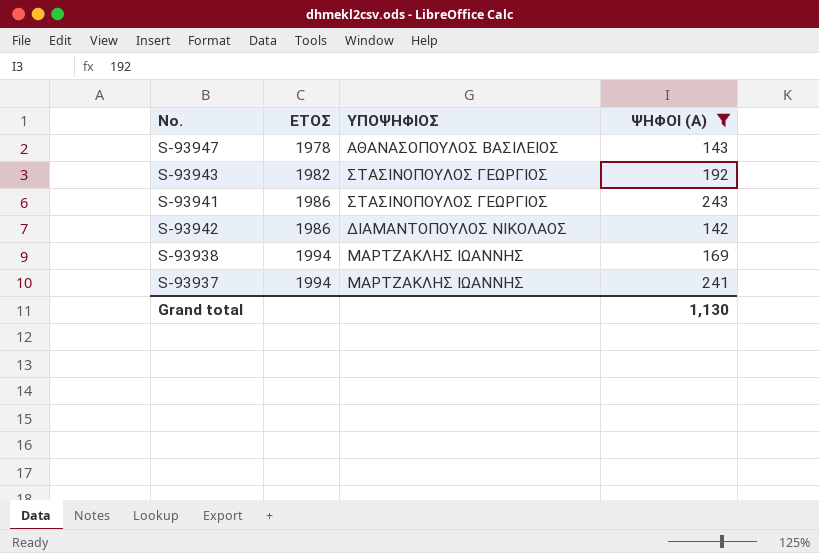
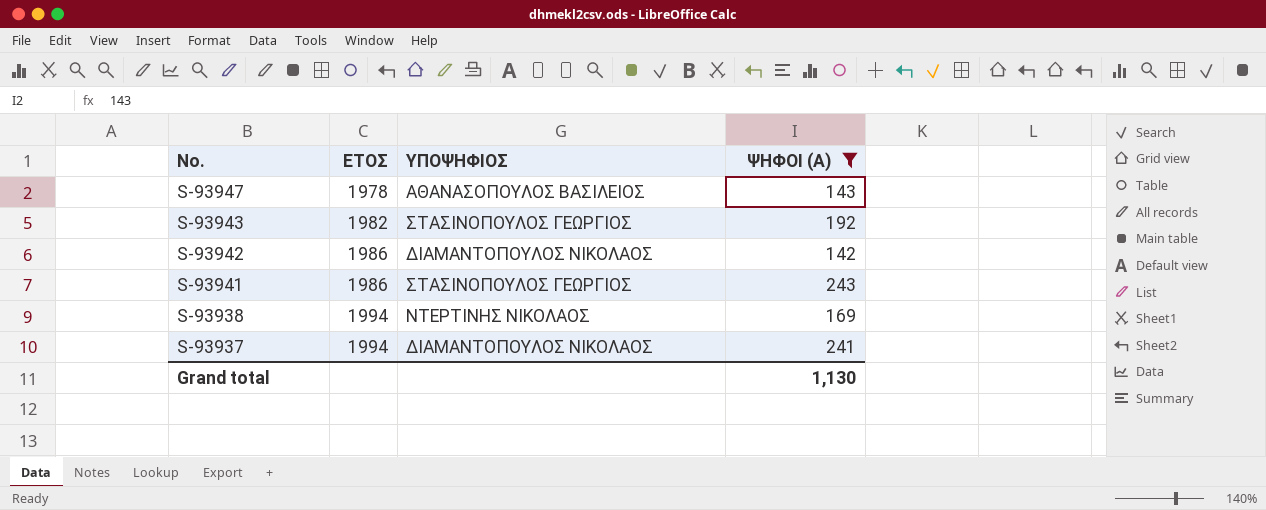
row order: ΕΤΟΣ ascending -> No. descending
S-93938 | ΥΠΟΨΗΦΙΟΣ: ΜΑΡΤΖΑΚΛΗΣ ΙΩΑΝΝΗΣ -> ΝΤΕΡΤΙΝΗΣ ΝΙΚΟΛΑΟΣ
S-93937 | ΥΠΟΨΗΦΙΟΣ: ΜΑΡΤΖΑΚΛΗΣ ΙΩΑΝΝΗΣ -> ΔΙΑΜΑΝΤΟΠΟΥΛΟΣ ΝΙΚΟΛΑΟΣ

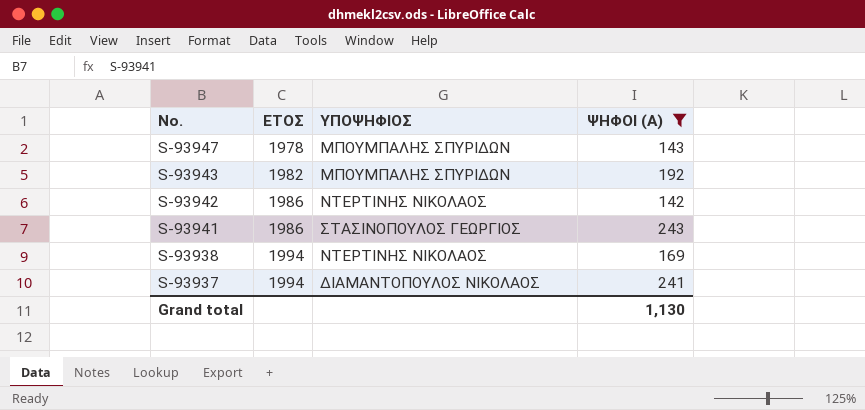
S-93947 | ΥΠΟΨΗΦΙΟΣ: ΑΘΑΝΑΣΟΠΟΥΛΟΣ ΒΑΣΙΛΕΙΟΣ -> ΜΠΟΥΜΠΑΛΗΣ ΣΠΥΡΙΔΩΝ
S-93943 | ΥΠΟΨΗΦΙΟΣ: ΣΤΑΣΙΝΟΠΟΥΛΟΣ ΓΕΩΡΓΙΟΣ -> ΜΠΟΥΜΠΑΛΗΣ ΣΠΥΡΙΔΩΝ
S-93942 | ΥΠΟΨΗΦΙΟΣ: ΔΙΑΜΑΝΤΟΠΟΥΛΟΣ ΝΙΚΟΛΑΟΣ -> ΝΤΕΡΤΙΝΗΣ ΝΙΚΟΛΑΟΣ

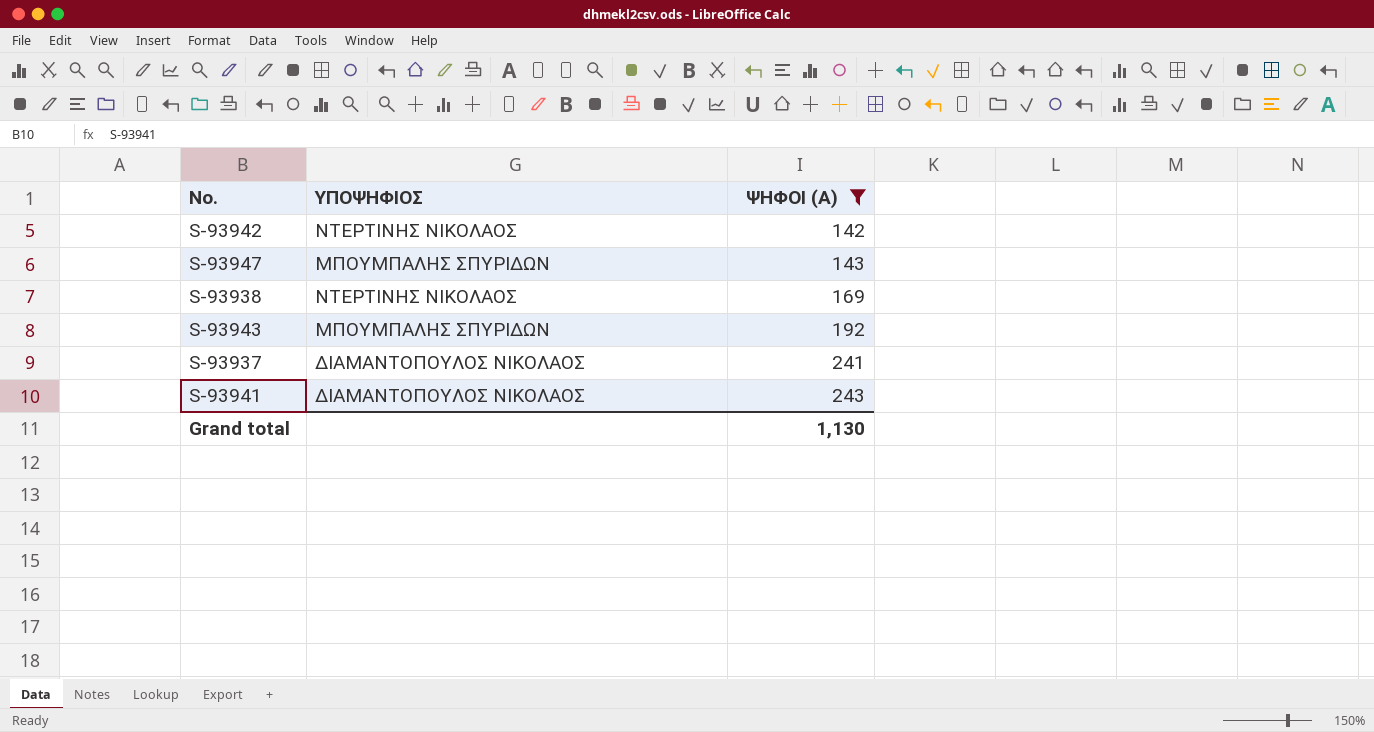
row order: No. descending -> ΨΗΦΟΙ (Α) ascending
column ΕΤΟΣ | position: 2 -> none
S-93941 | ΥΠΟΨΗΦΙΟΣ: ΣΤΑΣΙΝΟΠΟΥΛΟΣ ΓΕΩΡΓΙΟΣ -> ΔΙΑΜΑΝΤΟΠΟΥΛΟΣ ΝΙΚΟΛΑΟΣ

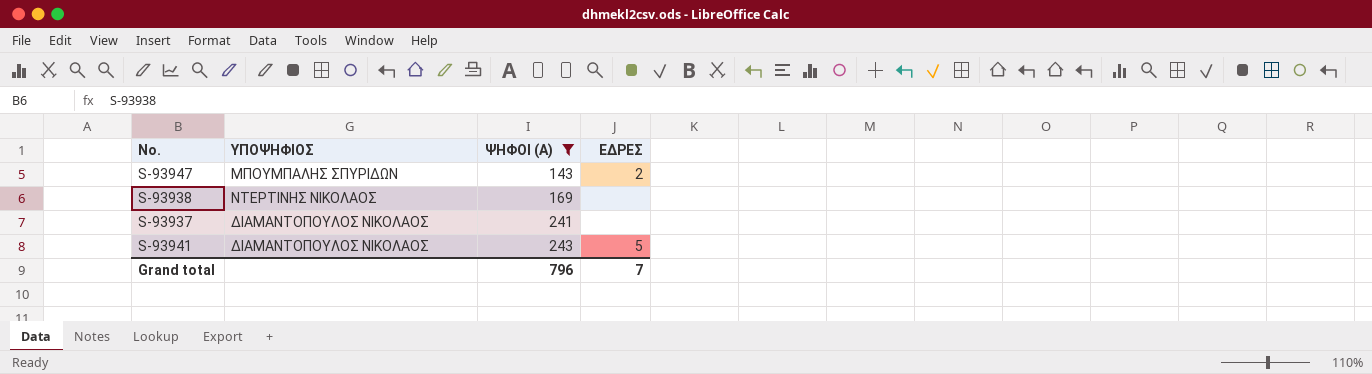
column ΕΔΡΕΣ | position: none -> 4
row S-93942: ΝΤΕΡΤΙΝΗΣ ΝΙΚΟΛΑΟΣ | 142 -> none
row S-93943: ΜΠΟΥΜΠΑΛΗΣ ΣΠΥΡΙΔΩΝ | 192 -> none
Grand total | ΨΗΦΟΙ (Α): 1,130 -> 796

